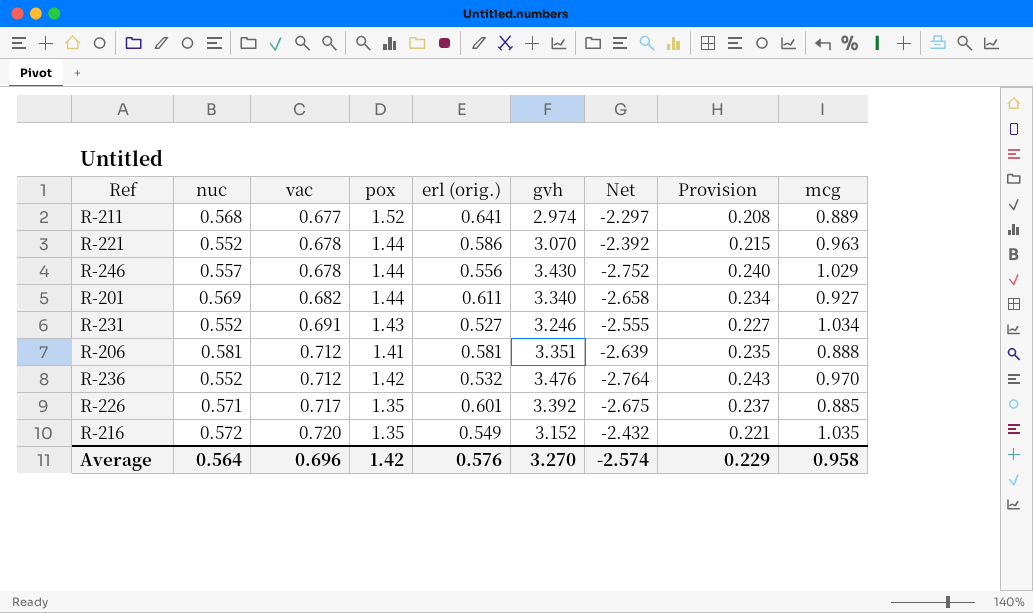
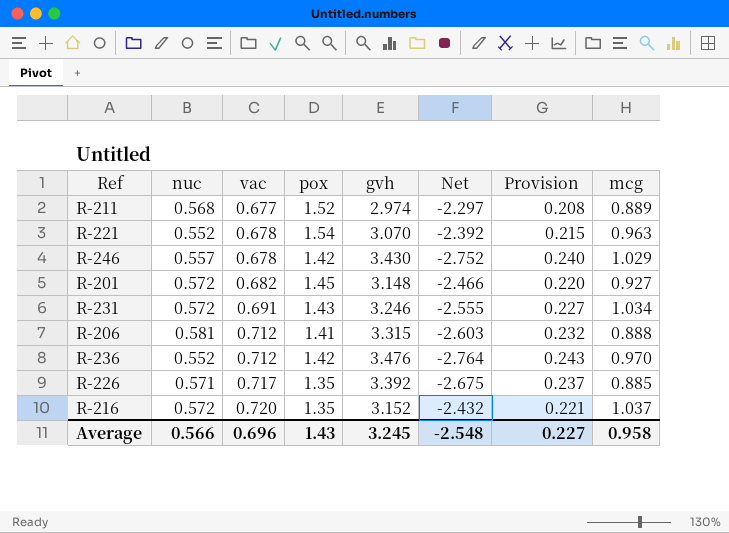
column erl (orig.) | position: 5 -> none
R-221 | pox: 1.44 -> 1.54
R-246 | pox: 1.44 -> 1.42
R-201 | nuc: 0.569 -> 0.572
R-201 | pox: 1.44 -> 1.45
R-201 | gvh: 3.340 -> 3.148
R-201 | Net: -2.658 -> -2.466
R-201 | Provision: 0.234 -> 0.220
R-231 | nuc: 0.552 -> 0.572
R-206 | gvh: 3.351 -> 3.315
R-206 | Net: -2.639 -> -2.603
R-206 | Provision: 0.235 -> 0.232
R-216 | mcg: 1.035 -> 1.037
Average | nuc: 0.564 -> 0.566
Average | pox: 1.42 -> 1.43
Average | gvh: 3.270 -> 3.245
Average | Net: -2.574 -> -2.548
Average | Provision: 0.229 -> 0.227

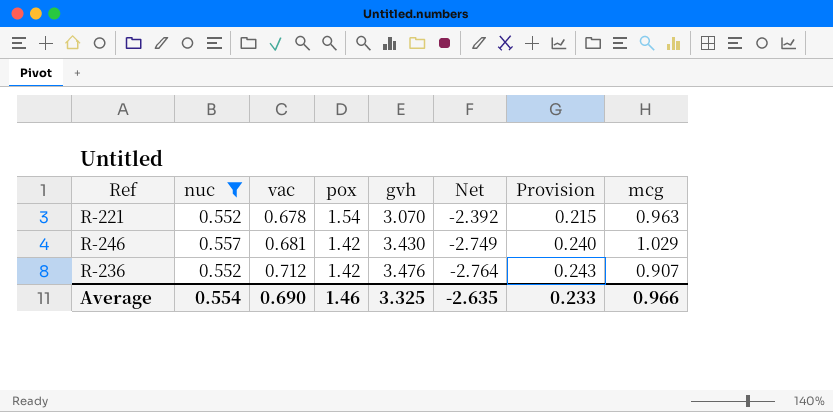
filter: none -> nuc <= 0.557
R-246 | vac: 0.678 -> 0.681
R-246 | Net: -2.752 -> -2.749
R-236 | mcg: 0.970 -> 0.907
Average | nuc: 0.566 -> 0.554
Average | vac: 0.696 -> 0.690
Average | pox: 1.43 -> 1.46
Average | gvh: 3.245 -> 3.325
Average | Net: -2.548 -> -2.635
Average | Provision: 0.227 -> 0.233
Average | mcg: 0.958 -> 0.966

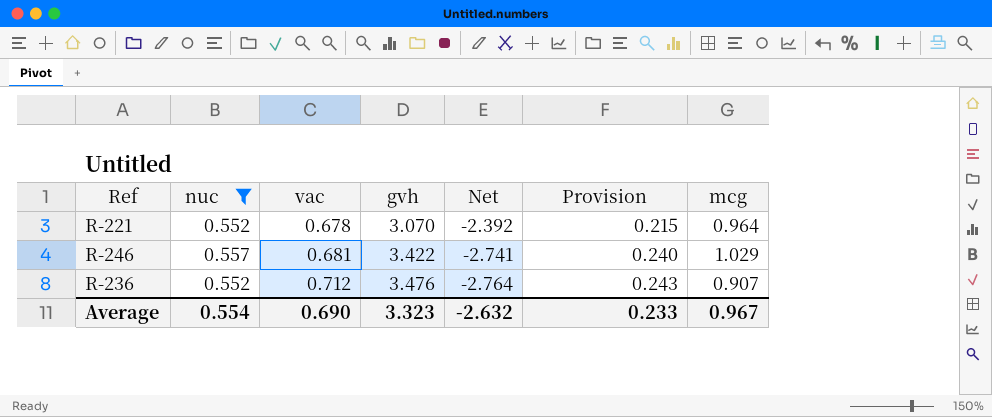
column pox | position: 4 -> none
R-221 | mcg: 0.963 -> 0.964
R-246 | gvh: 3.430 -> 3.422
R-246 | Net: -2.749 -> -2.741
Average | gvh: 3.325 -> 3.323
Average | Net: -2.635 -> -2.632
Average | mcg: 0.966 -> 0.967

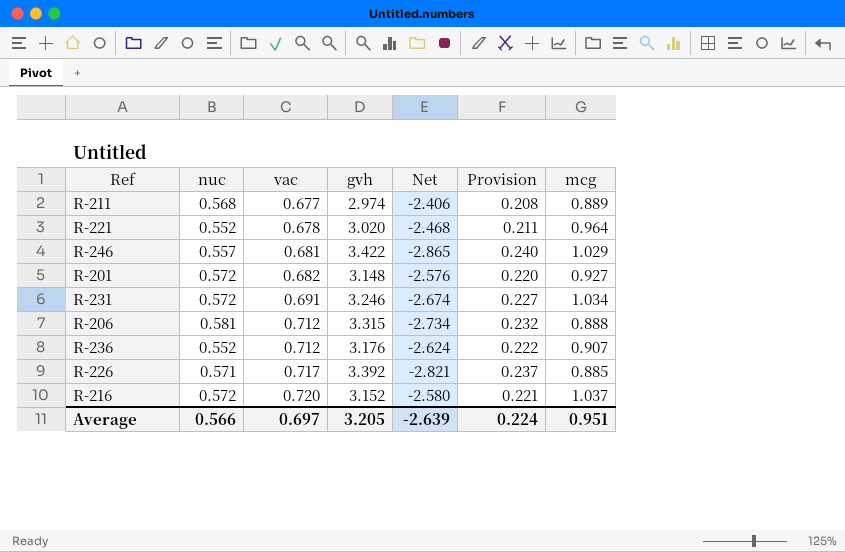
filter: nuc <= 0.557 -> none
column Net | formula: [vac] - [gvh] -> [nuc] - [gvh]
R-221 | gvh: 3.070 -> 3.020
R-221 | Provision: 0.215 -> 0.211
R-236 | gvh: 3.476 -> 3.176
R-236 | Provision: 0.243 -> 0.222
Average | nuc: 0.554 -> 0.566
Average | vac: 0.690 -> 0.697
Average | gvh: 3.323 -> 3.205
Average | Net: -2.632 -> -2.639
Average | Provision: 0.233 -> 0.224
Average | mcg: 0.967 -> 0.951

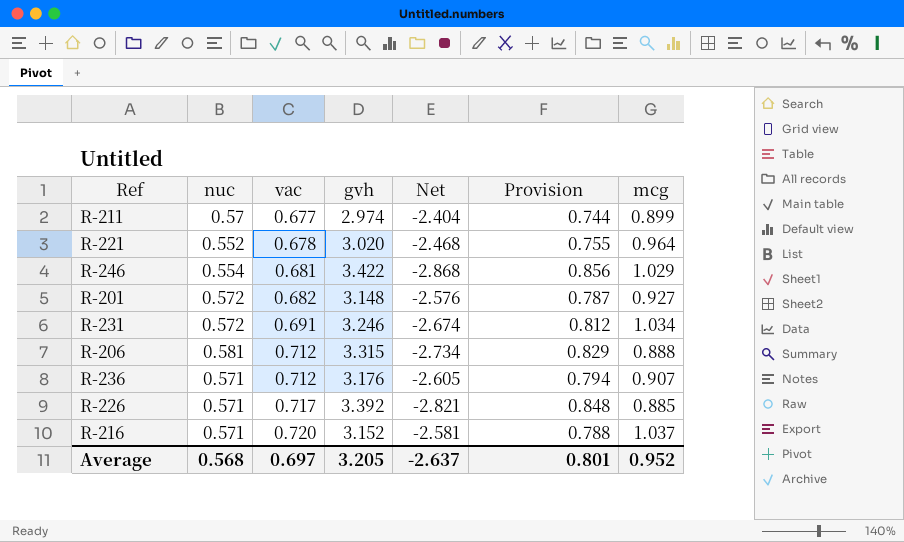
column Provision | formula: [gvh] * 0.07 -> [gvh] * 0.25
R-211 | nuc: 0.568 -> 0.57
R-211 | Net: -2.406 -> -2.404
R-211 | mcg: 0.889 -> 0.899
R-246 | nuc: 0.557 -> 0.554
R-246 | Net: -2.865 -> -2.868
R-236 | nuc: 0.552 -> 0.571
R-236 | Net: -2.624 -> -2.605
R-216 | nuc: 0.572 -> 0.571
R-216 | Net: -2.580 -> -2.581
Average | nuc: 0.566 -> 0.568
Average | Net: -2.639 -> -2.637
Average | Provision: 0.224 -> 0.801
Average | mcg: 0.951 -> 0.952

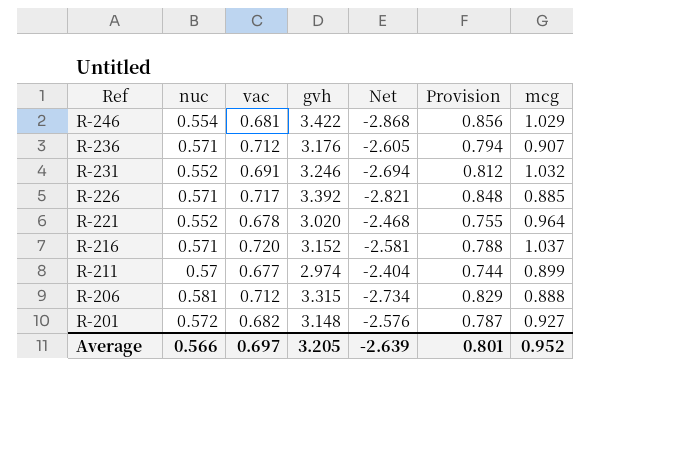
row order: vac ascending -> Ref descending
R-231 | nuc: 0.572 -> 0.552
R-231 | Net: -2.674 -> -2.694
R-231 | mcg: 1.034 -> 1.032
Average | nuc: 0.568 -> 0.566
Average | Net: -2.637 -> -2.639

